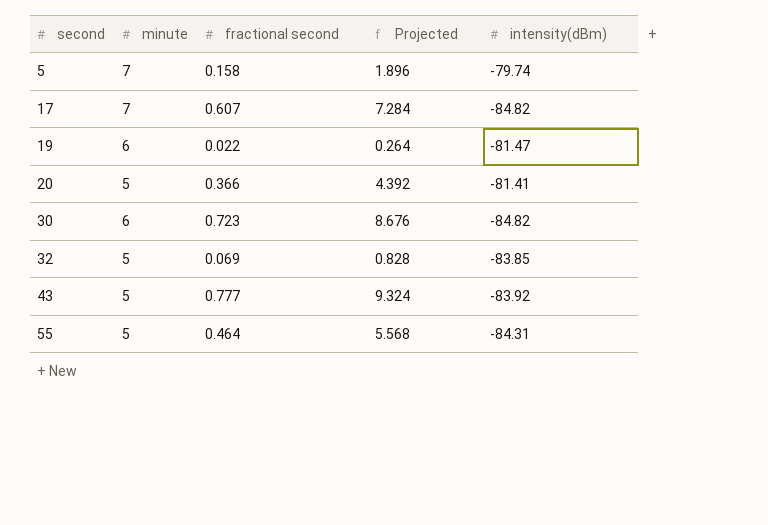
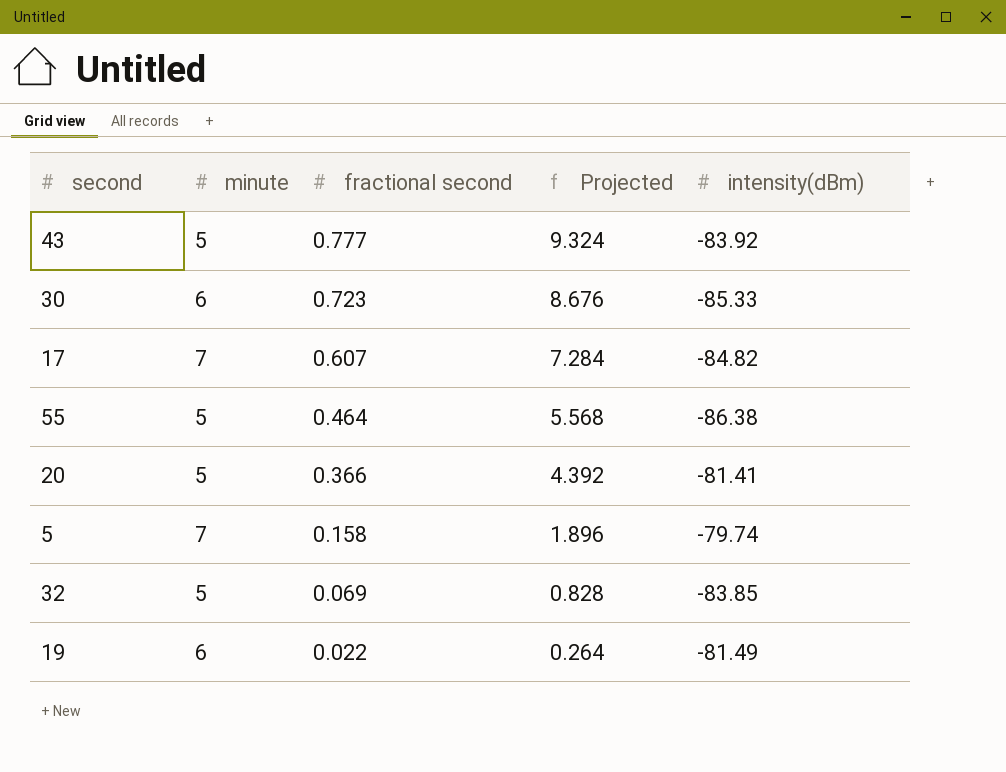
row order: second ascending -> fractional second descending
30 | intensity(dBm): -84.82 -> -85.33
55 | intensity(dBm): -84.31 -> -86.38
19 | intensity(dBm): -81.47 -> -81.49

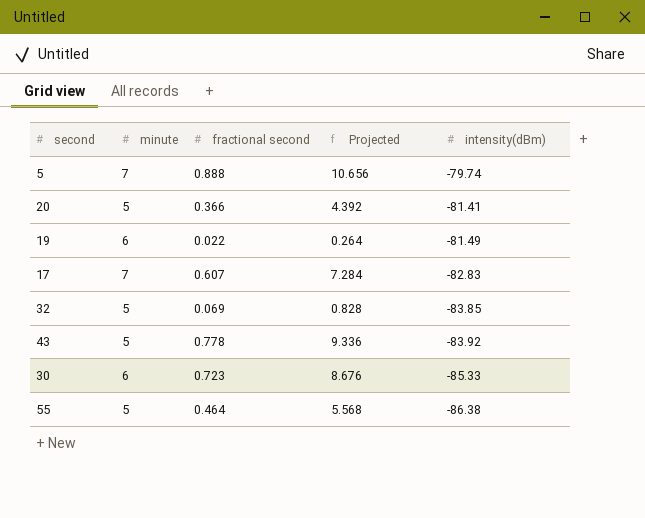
row order: fractional second descending -> intensity(dBm) descending
5 | fractional second: 0.158 -> 0.888
5 | Projected: 1.896 -> 10.656
17 | intensity(dBm): -84.82 -> -82.83
43 | fractional second: 0.777 -> 0.778
43 | Projected: 9.324 -> 9.336

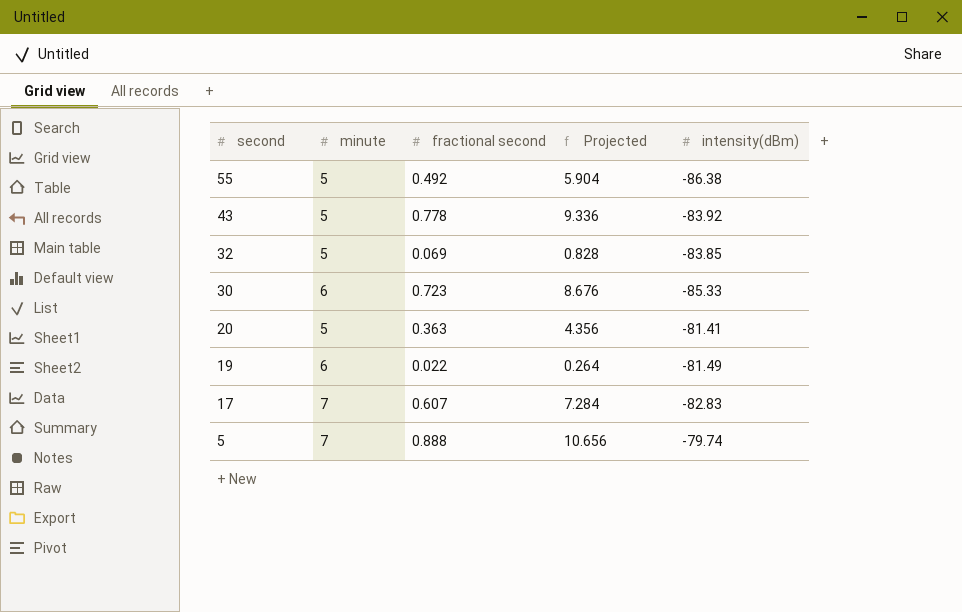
row order: intensity(dBm) descending -> second descending
55 | fractional second: 0.464 -> 0.492
55 | Projected: 5.568 -> 5.904
20 | fractional second: 0.366 -> 0.363
20 | Projected: 4.392 -> 4.356

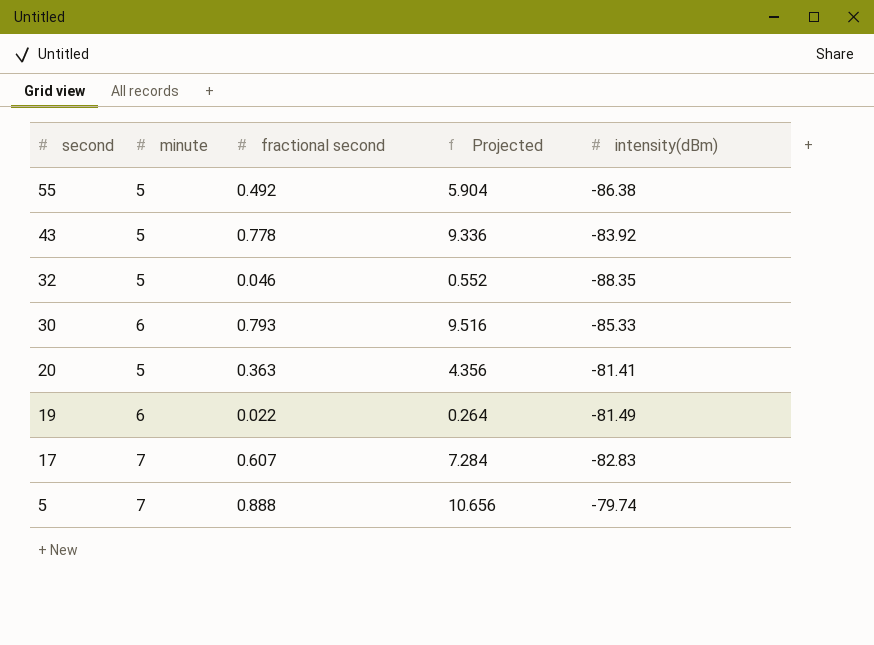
32 | fractional second: 0.069 -> 0.046
32 | Projected: 0.828 -> 0.552
32 | intensity(dBm): -83.85 -> -88.35
30 | fractional second: 0.723 -> 0.793
30 | Projected: 8.676 -> 9.516

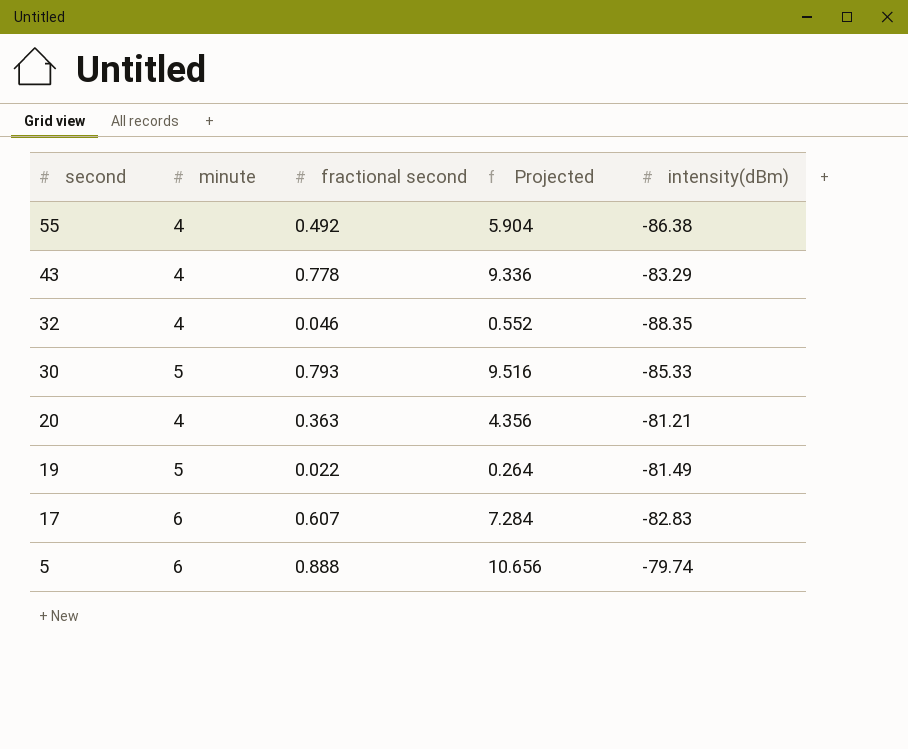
55 | minute: 5 -> 4
43 | minute: 5 -> 4
43 | intensity(dBm): -83.92 -> -83.29
32 | minute: 5 -> 4
30 | minute: 6 -> 5
20 | minute: 5 -> 4
20 | intensity(dBm): -81.41 -> -81.21
19 | minute: 6 -> 5
17 | minute: 7 -> 6
5 | minute: 7 -> 6

